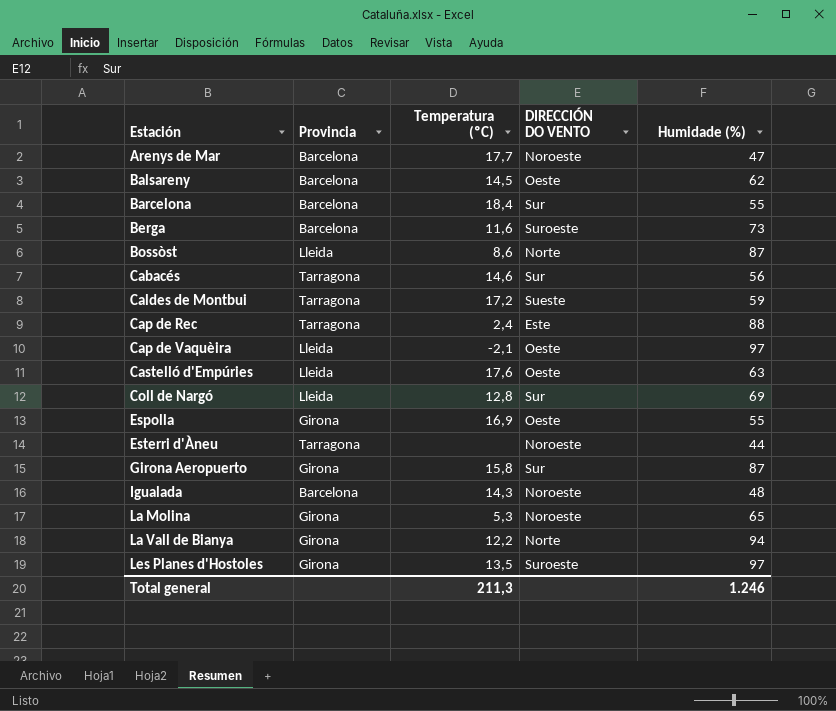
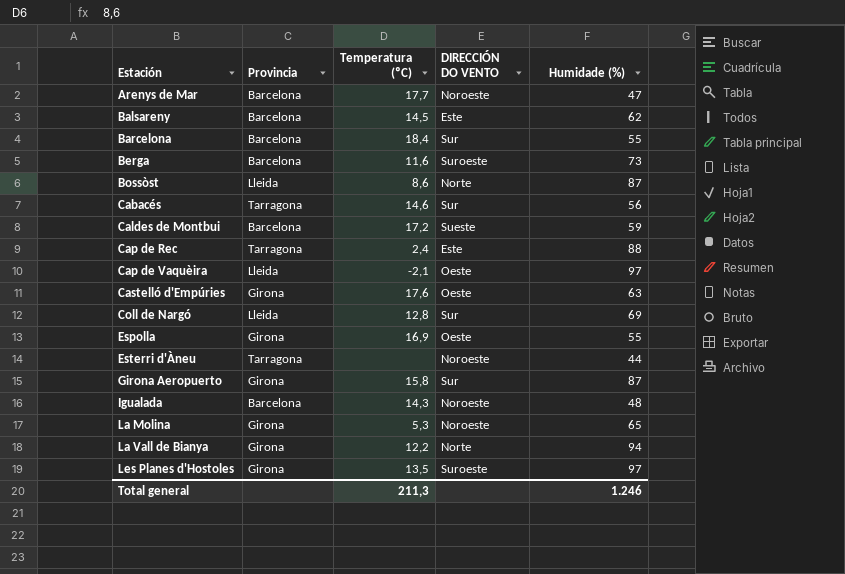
Balsareny | DIRECCIÓN DO VENTO: Oeste -> Este
Caldes de Montbui | Provincia: Tarragona -> Barcelona
Castelló d'Empúries | Provincia: Lleida -> Girona

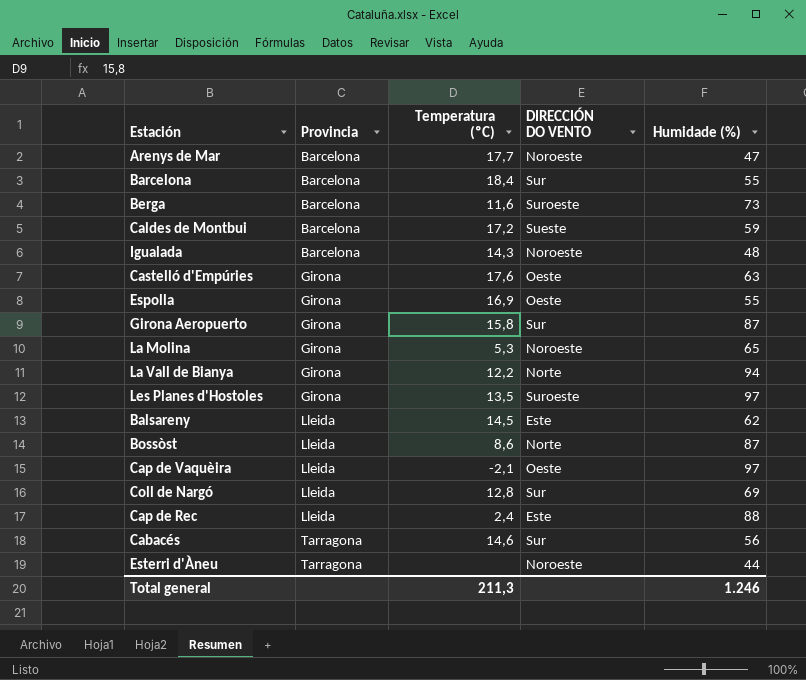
row order: Estación ascending -> Provincia ascending
Balsareny | Provincia: Barcelona -> Lleida
Cap de Rec | Provincia: Tarragona -> Lleida

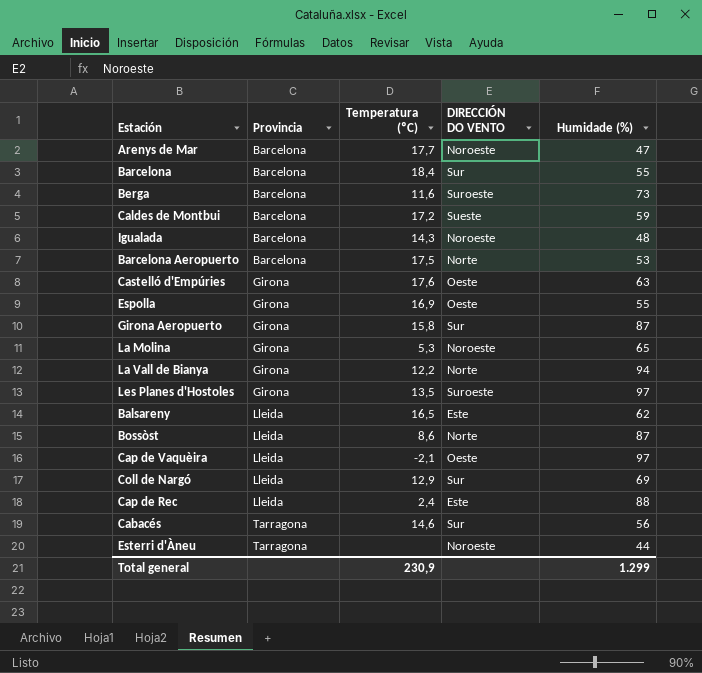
row Barcelona Aeropuerto: none -> Barcelona | 17,5 | Norte | 53
Balsareny | Temperatura (ºC): 14,5 -> 16,5
Coll de Nargó | Temperatura (ºC): 12,8 -> 12,9
Total general | Temperatura (ºC): 211,3 -> 230,9
Total general | Humidade (%): 1.246 -> 1.299

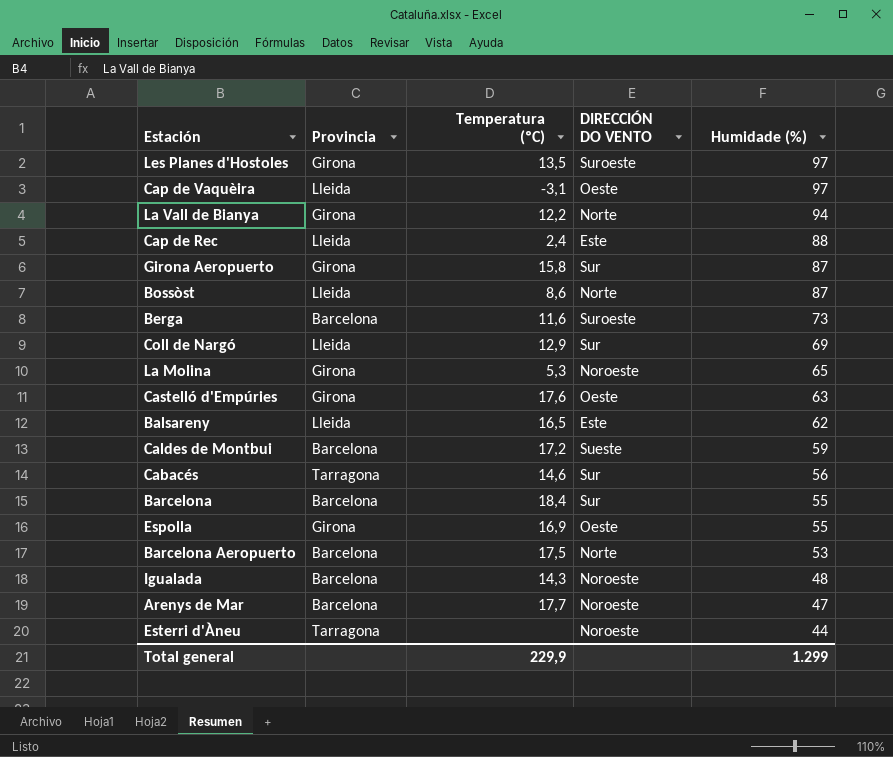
row order: Provincia ascending -> Humidade (%) descending
Cap de Vaquèira | Temperatura (ºC): -2,1 -> -3,1
Total general | Temperatura (ºC): 230,9 -> 229,9

